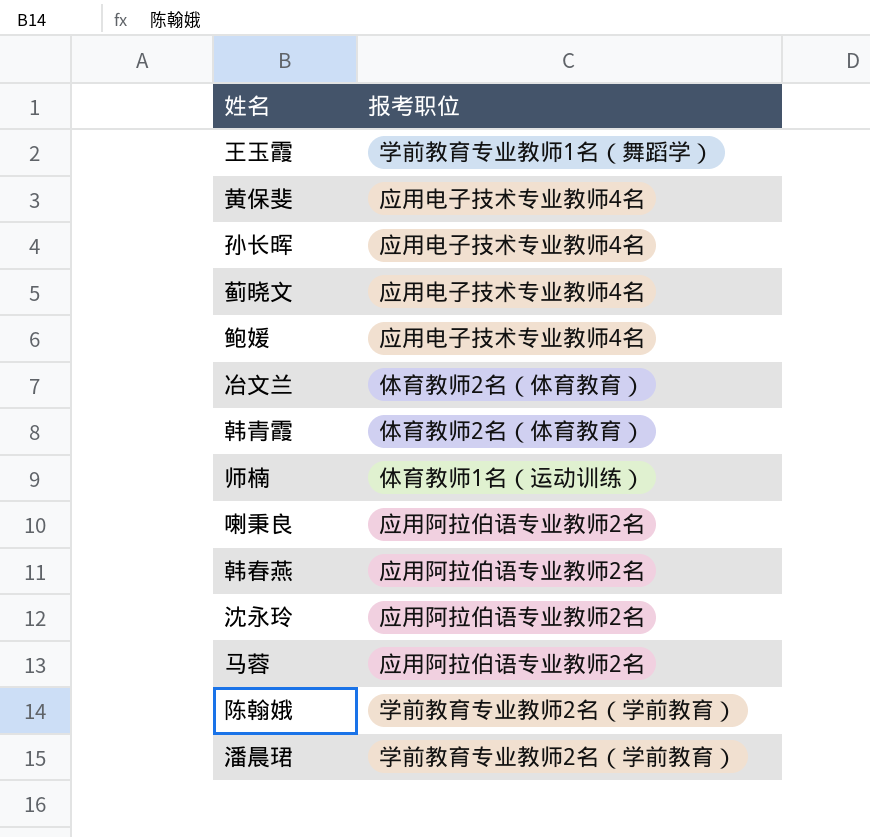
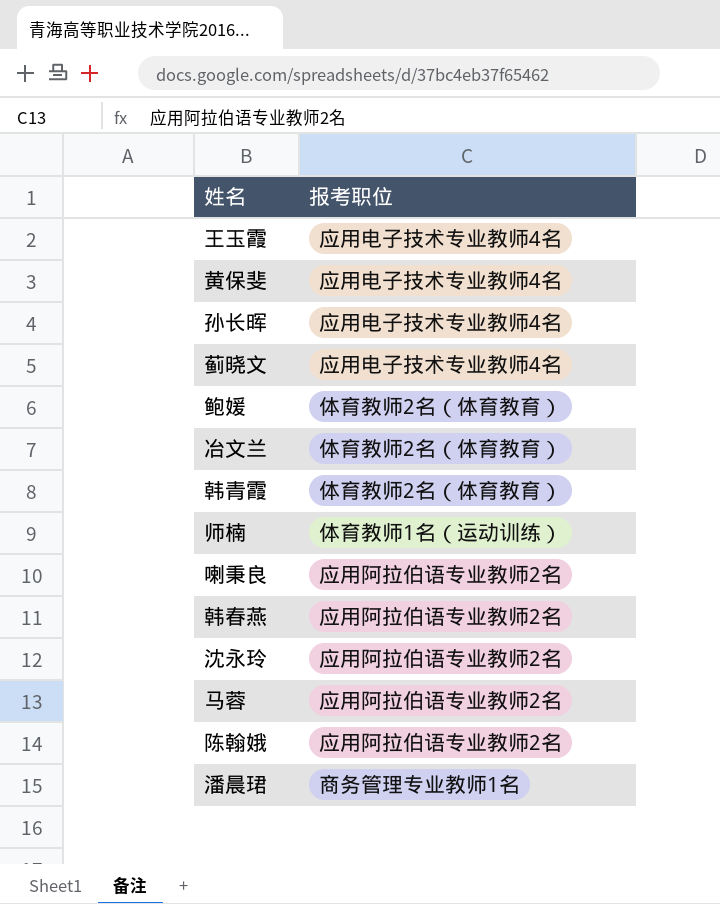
王玉霞 | 报考职位: 学前教育专业教师1名（舞蹈学） -> 应用电子技术专业教师4名
鲍媛 | 报考职位: 应用电子技术专业教师4名 -> 体育教师2名（体育教育）
陈翰娥 | 报考职位: 学前教育专业教师2名（学前教育） -> 应用阿拉伯语专业教师2名
潘晨珺 | 报考职位: 学前教育专业教师2名（学前教育） -> 商务管理专业教师1名

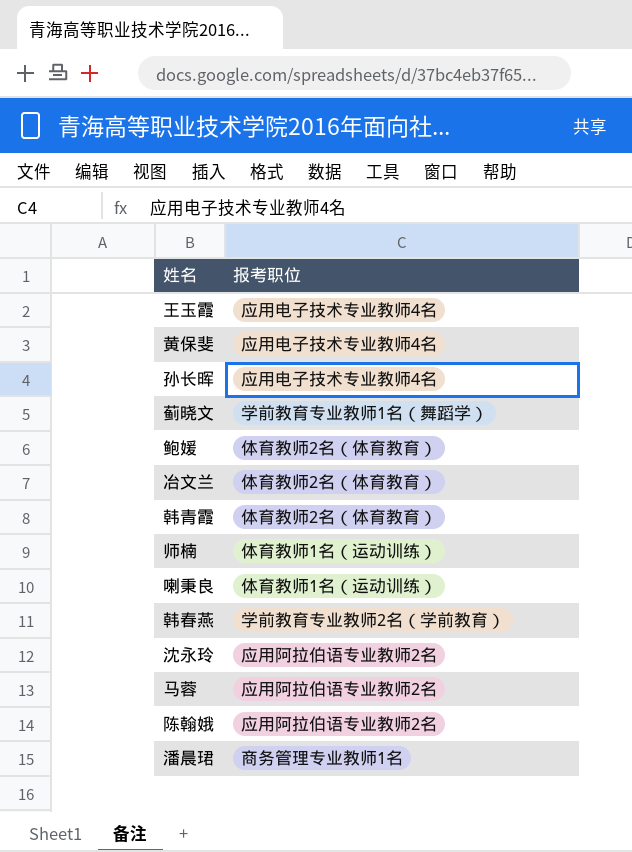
蓟晓文 | 报考职位: 应用电子技术专业教师4名 -> 学前教育专业教师1名（舞蹈学）
喇秉良 | 报考职位: 应用阿拉伯语专业教师2名 -> 体育教师1名（运动训练）
韩春燕 | 报考职位: 应用阿拉伯语专业教师2名 -> 学前教育专业教师2名（学前教育）

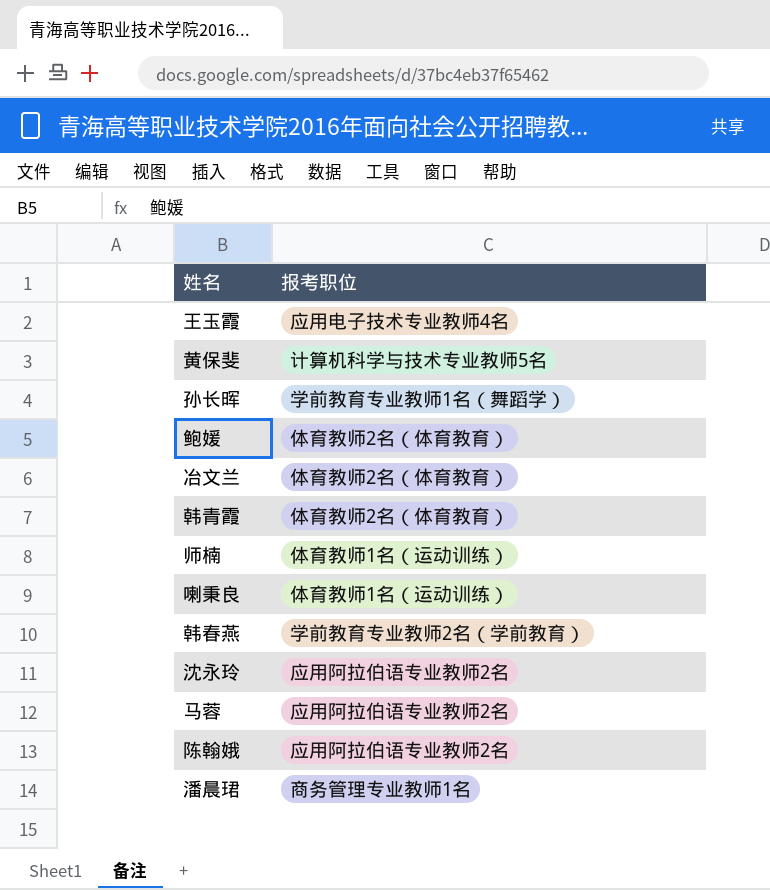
row 蓟晓文: 学前教育专业教师1名（舞蹈学） -> none
黄保斐 | 报考职位: 应用电子技术专业教师4名 -> 计算机科学与技术专业教师5名
孙长晖 | 报考职位: 应用电子技术专业教师4名 -> 学前教育专业教师1名（舞蹈学）

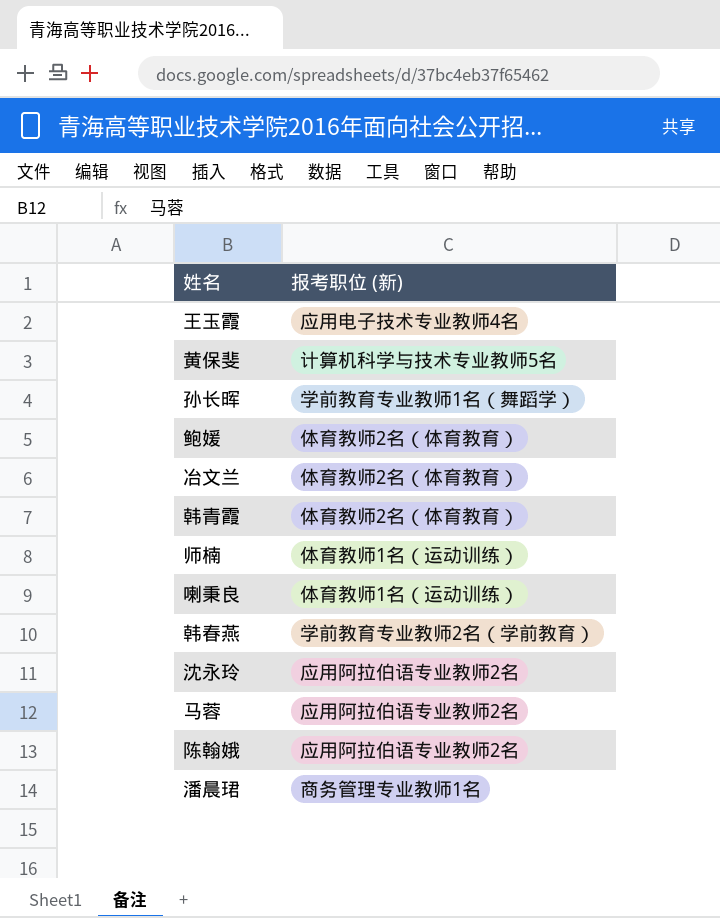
column name: 报考职位 -> 报考职位 (新)

